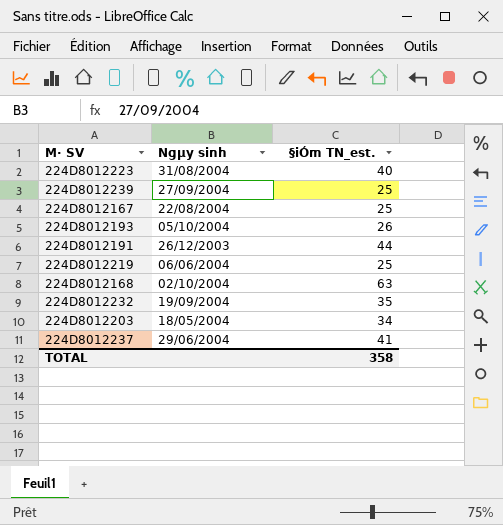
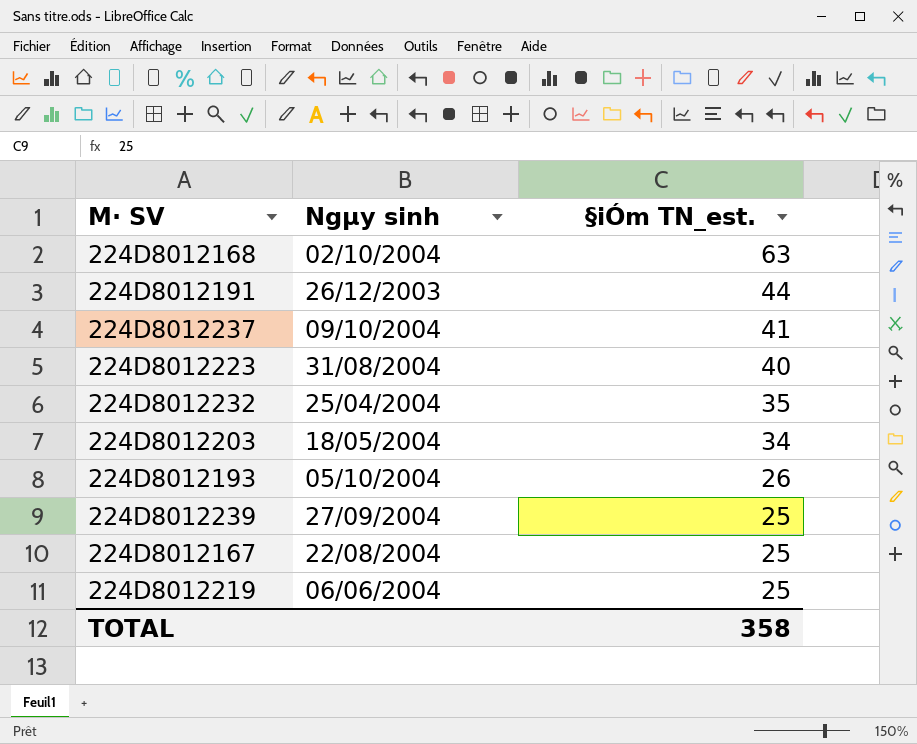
row order: none -> §iÓm TN_est. descending
224D8012237 | Ngµy sinh: 29/06/2004 -> 09/10/2004
224D8012232 | Ngµy sinh: 19/09/2004 -> 25/04/2004

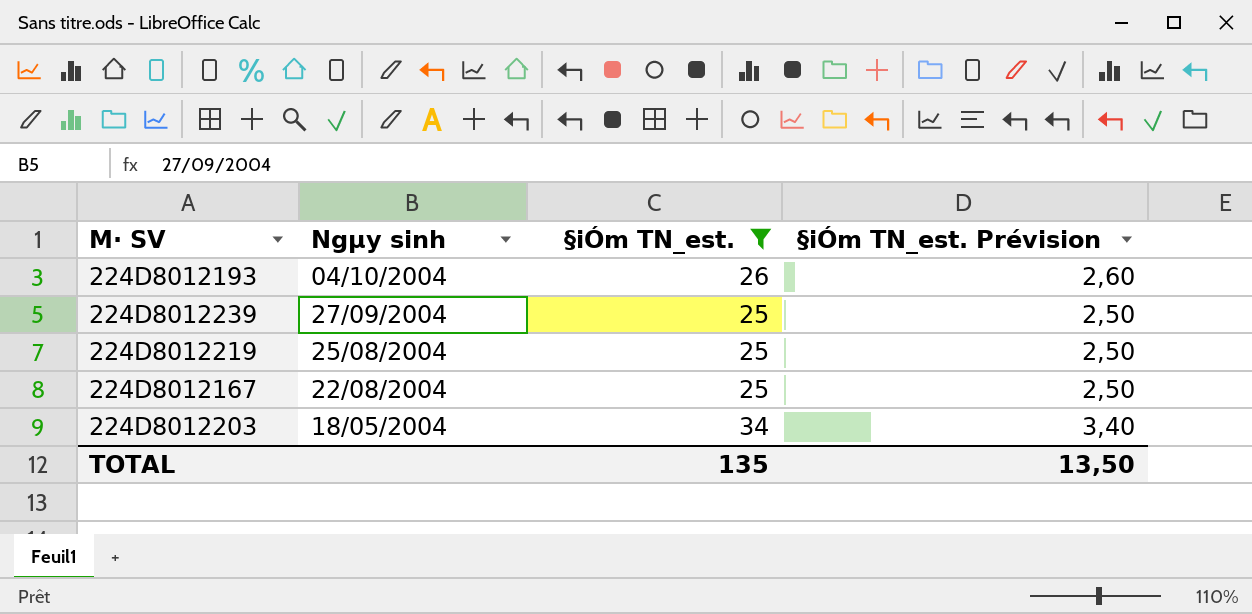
filter: none -> §iÓm TN_est. <= 34
row order: §iÓm TN_est. descending -> Ngµy sinh descending
column §iÓm TN_est. Prévision | formula: none -> [§iÓm TN_est.] * 0,1
224D8012193 | Ngµy sinh: 05/10/2004 -> 04/10/2004
224D8012219 | Ngµy sinh: 06/06/2004 -> 25/08/2004
TOTAL | §iÓm TN_est.: 358 -> 135

